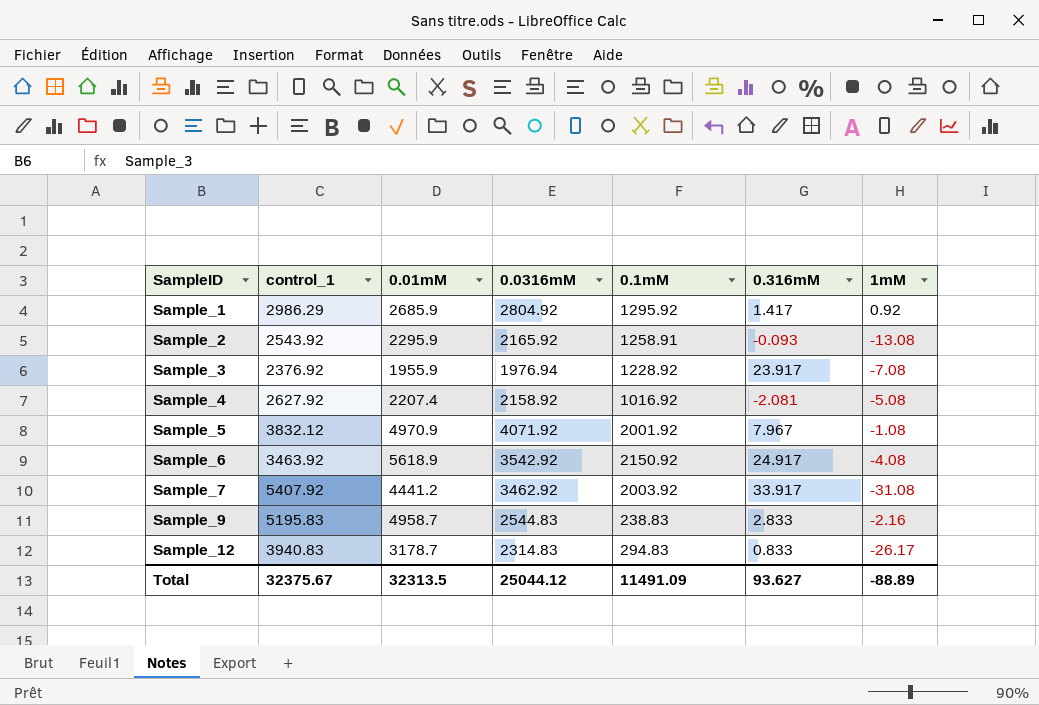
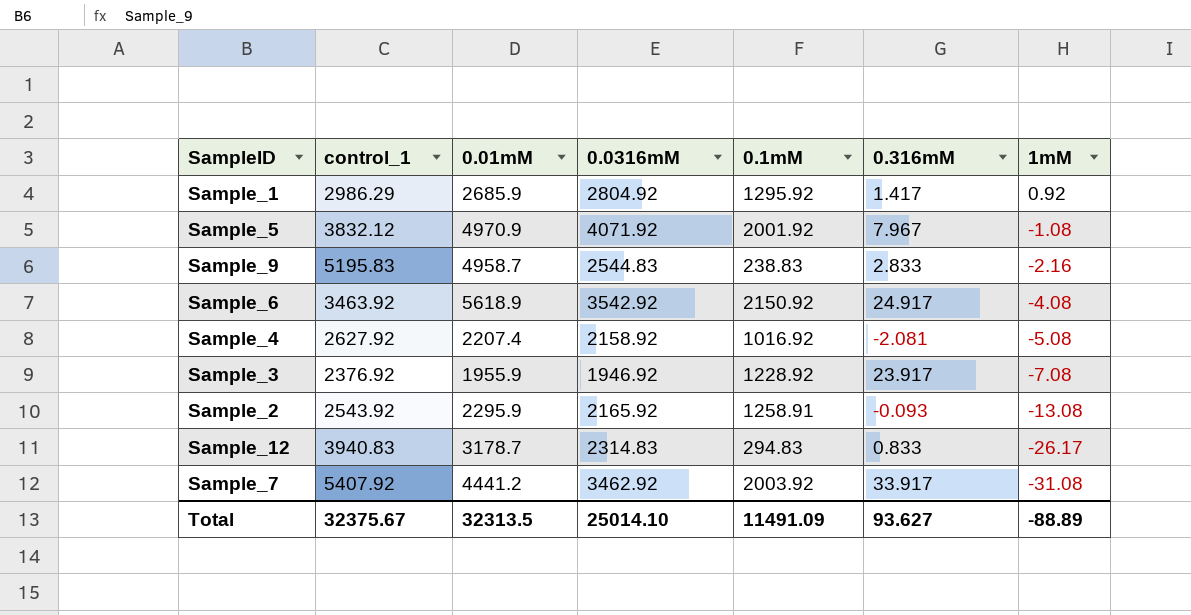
row order: SampleID ascending -> 1mM descending
Sample_3 | 0.0316mM: 1976.94 -> 1946.92
Total | 0.0316mM: 25044.12 -> 25014.10

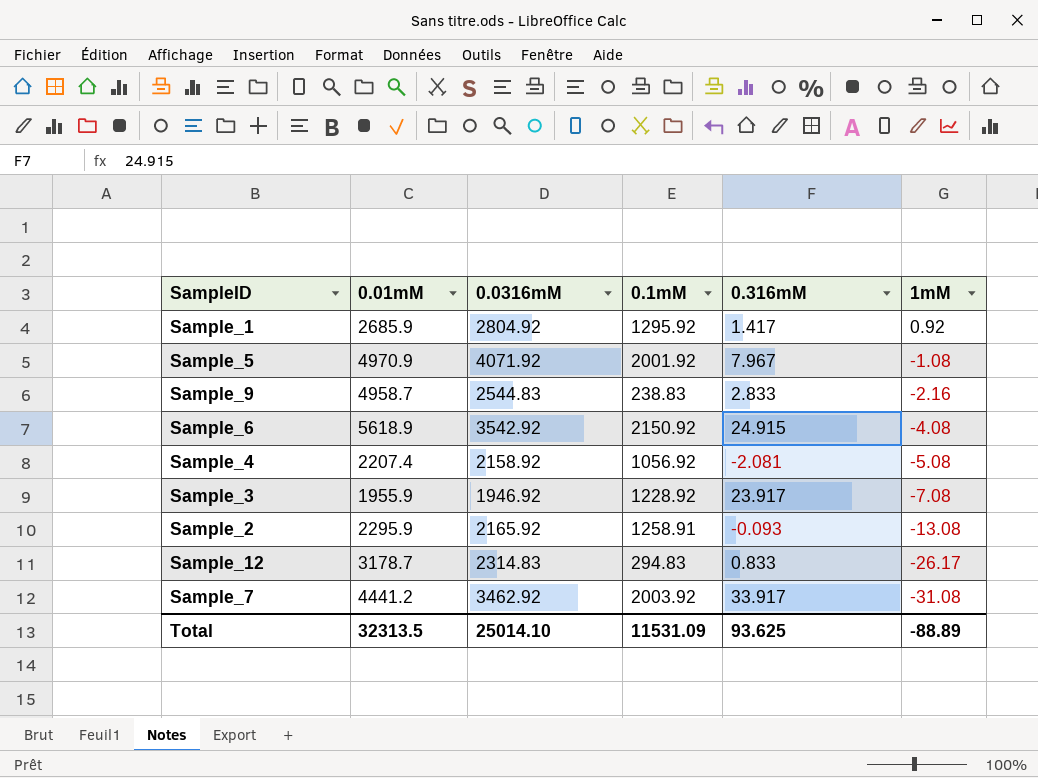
column control_1 | position: 2 -> none
Sample_6 | 0.316mM: 24.917 -> 24.915
Sample_4 | 0.1mM: 1016.92 -> 1056.92
Total | 0.1mM: 11491.09 -> 11531.09
Total | 0.316mM: 93.627 -> 93.625

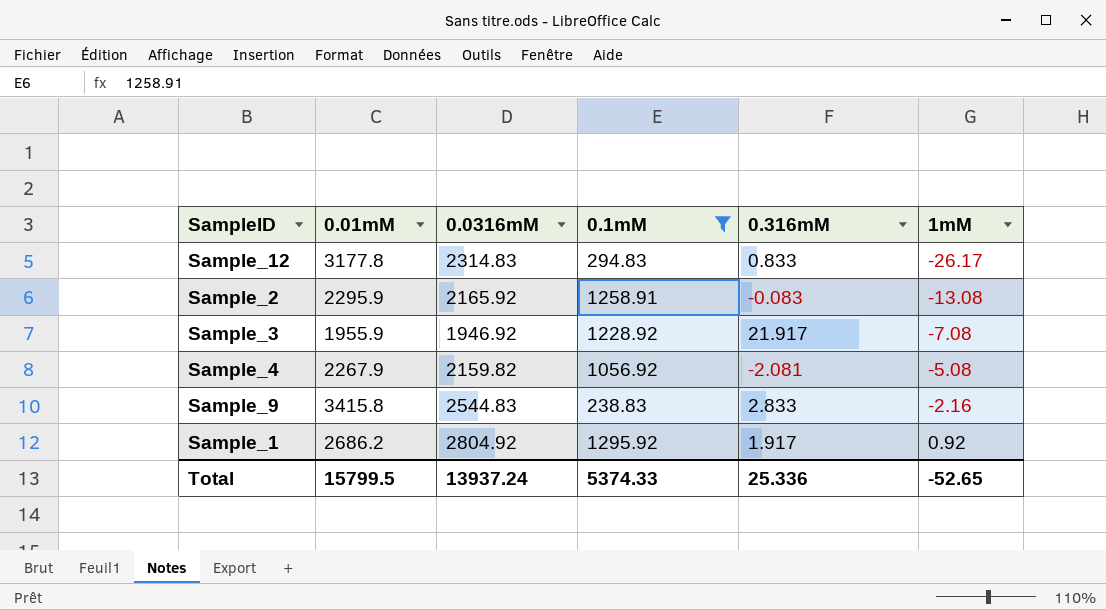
filter: none -> 0.1mM <= 1295.92
row order: 1mM descending -> 1mM ascending
Sample_12 | 0.01mM: 3178.7 -> 3177.8
Sample_2 | 0.316mM: -0.093 -> -0.083
Sample_3 | 0.316mM: 23.917 -> 21.917
Sample_4 | 0.01mM: 2207.4 -> 2267.9
Sample_4 | 0.0316mM: 2158.92 -> 2159.82
Sample_9 | 0.01mM: 4958.7 -> 3415.8
Sample_1 | 0.01mM: 2685.9 -> 2686.2
Sample_1 | 0.316mM: 1.417 -> 1.917
Total | 0.01mM: 32313.5 -> 15799.5
Total | 0.0316mM: 25014.10 -> 13937.24
Total | 0.1mM: 11531.09 -> 5374.33
Total | 0.316mM: 93.625 -> 25.336
Total | 1mM: -88.89 -> -52.65

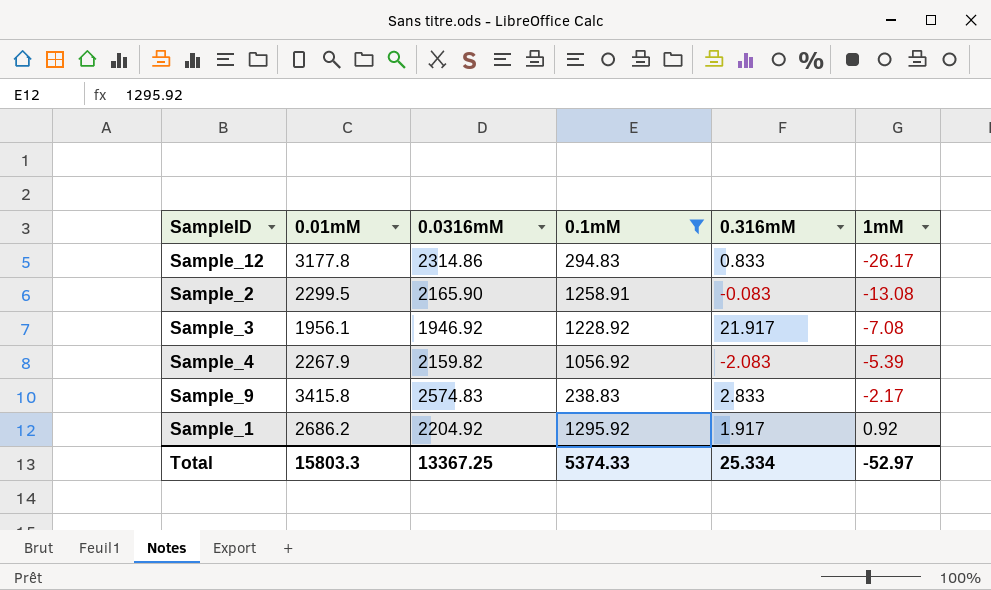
Sample_12 | 0.0316mM: 2314.83 -> 2314.86
Sample_2 | 0.01mM: 2295.9 -> 2299.5
Sample_2 | 0.0316mM: 2165.92 -> 2165.90
Sample_3 | 0.01mM: 1955.9 -> 1956.1
Sample_4 | 0.316mM: -2.081 -> -2.083
Sample_4 | 1mM: -5.08 -> -5.39
Sample_9 | 0.0316mM: 2544.83 -> 2574.83
Sample_9 | 1mM: -2.16 -> -2.17
Sample_1 | 0.0316mM: 2804.92 -> 2204.92
Total | 0.01mM: 15799.5 -> 15803.3
Total | 0.0316mM: 13937.24 -> 13367.25
Total | 0.316mM: 25.336 -> 25.334
Total | 1mM: -52.65 -> -52.97

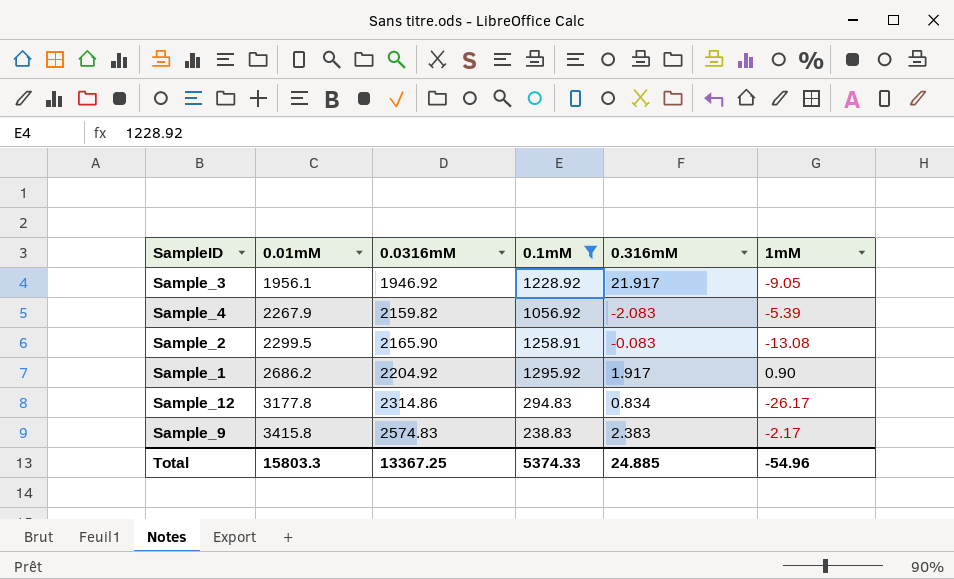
row order: 1mM ascending -> 0.01mM ascending
Sample_3 | 1mM: -7.08 -> -9.05
Sample_1 | 1mM: 0.92 -> 0.90
Sample_12 | 0.316mM: 0.833 -> 0.834
Sample_9 | 0.316mM: 2.833 -> 2.383
Total | 0.316mM: 25.334 -> 24.885
Total | 1mM: -52.97 -> -54.96

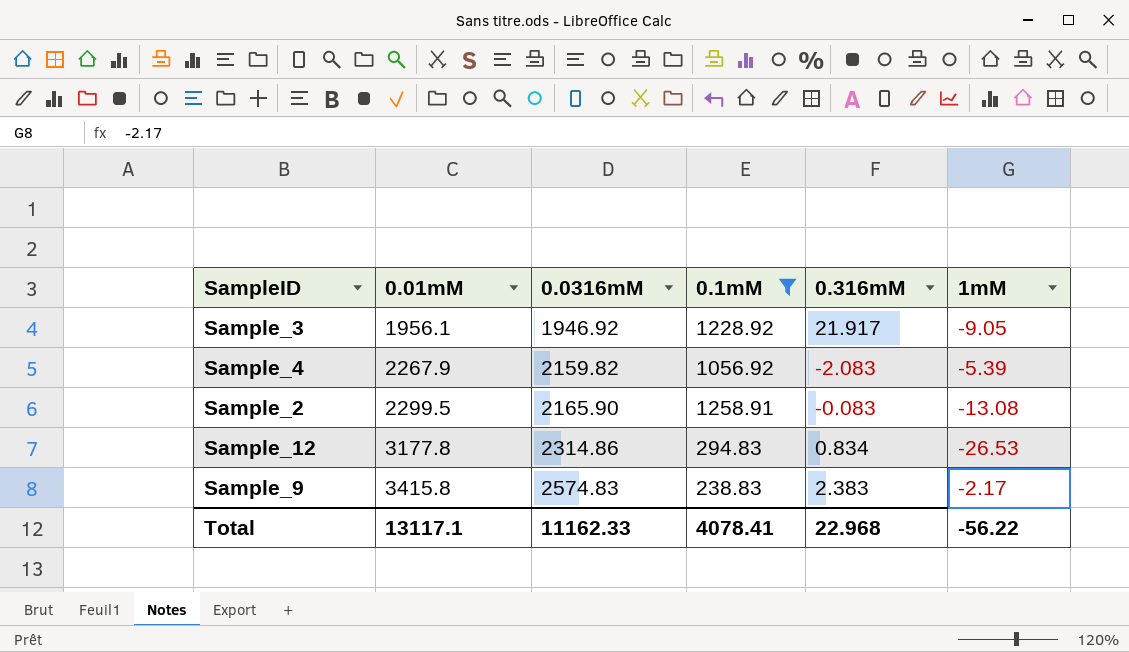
row Sample_1: 2686.2 | 2204.92 | 1295.92 | 1.917 | 0.90 -> none
Sample_12 | 1mM: -26.17 -> -26.53
Total | 0.01mM: 15803.3 -> 13117.1
Total | 0.0316mM: 13367.25 -> 11162.33
Total | 0.1mM: 5374.33 -> 4078.41
Total | 0.316mM: 24.885 -> 22.968
Total | 1mM: -54.96 -> -56.22

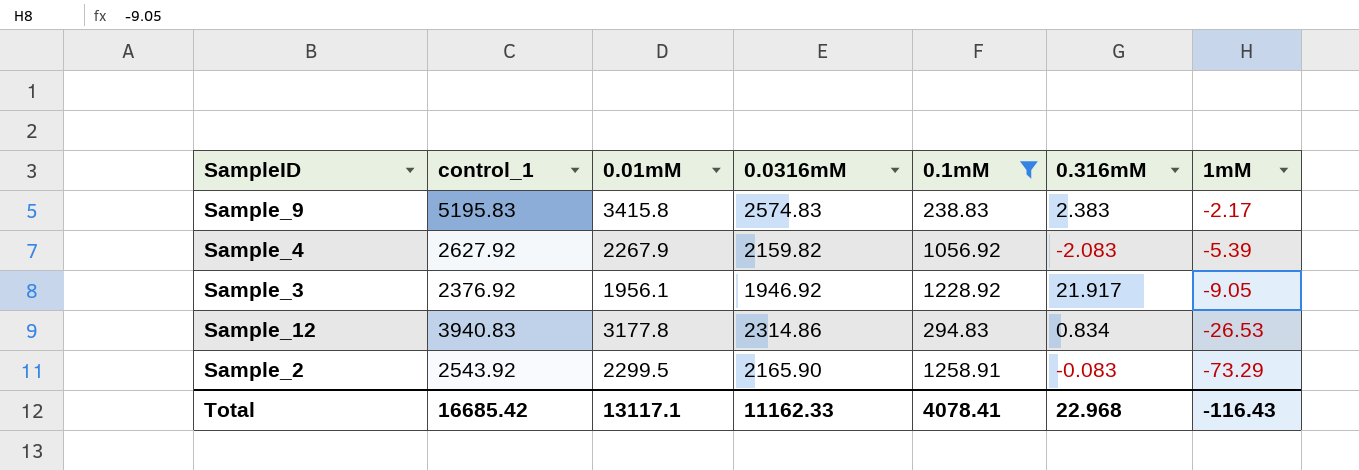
row order: 0.01mM ascending -> 1mM descending
column control_1 | position: none -> 2
Sample_2 | 1mM: -13.08 -> -73.29
Total | 1mM: -56.22 -> -116.43

